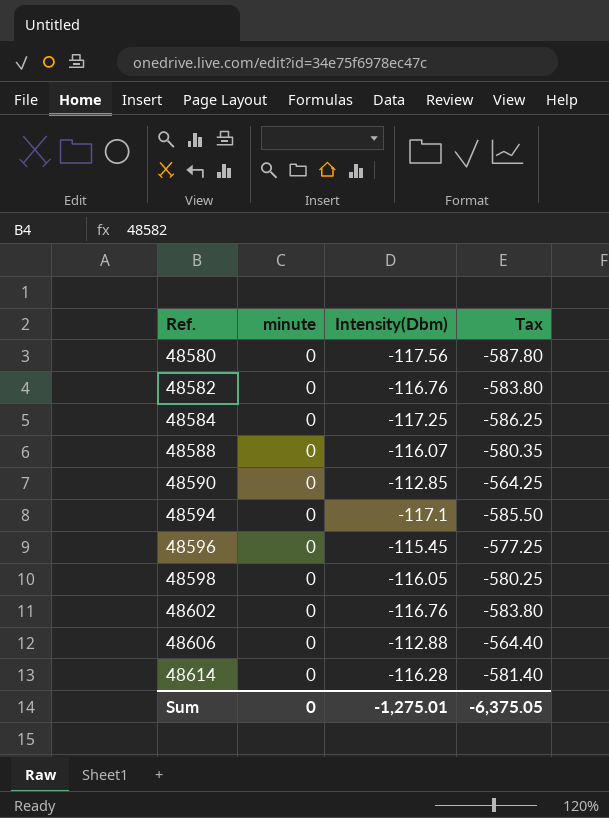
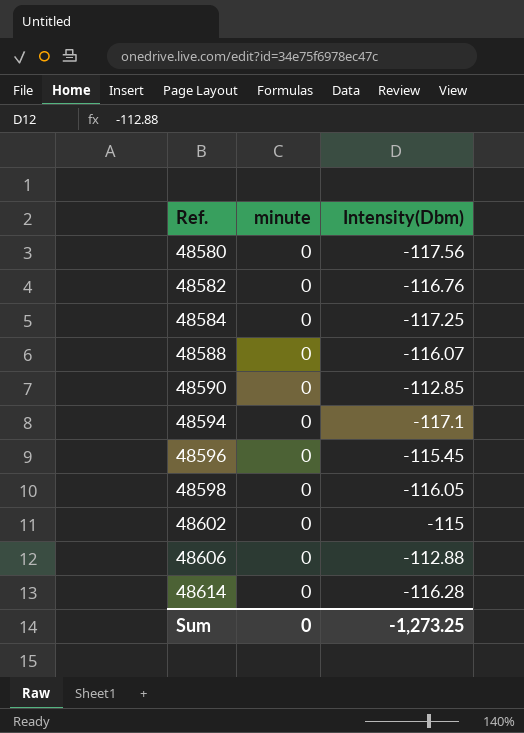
column Tax | formula: [Intensity(Dbm)] * 5 -> none
48602 | Intensity(Dbm): -116.76 -> -115
Sum | Intensity(Dbm): -1,275.01 -> -1,273.25

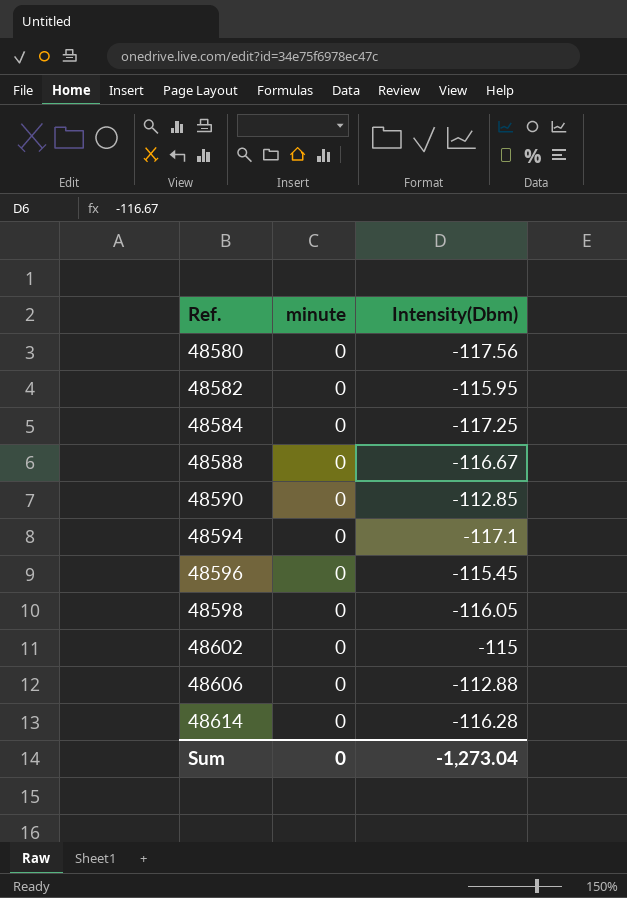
48582 | Intensity(Dbm): -116.76 -> -115.95
48588 | Intensity(Dbm): -116.07 -> -116.67
Sum | Intensity(Dbm): -1,273.25 -> -1,273.04

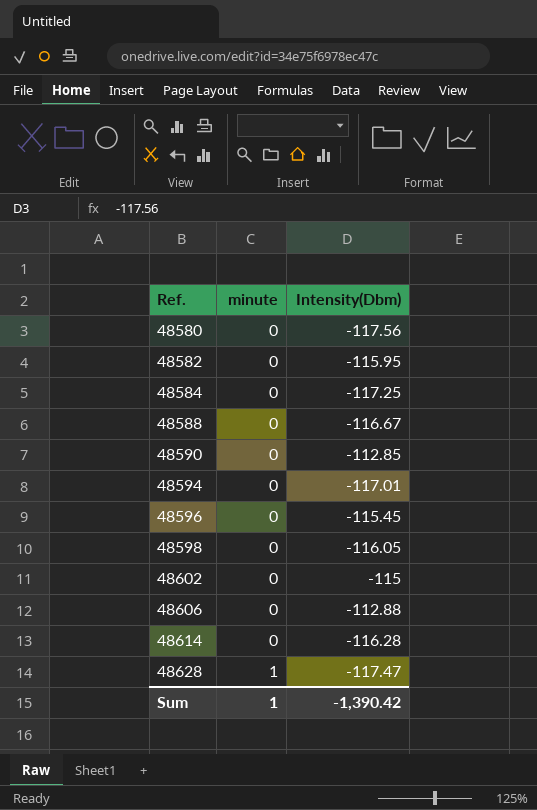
48594 | Intensity(Dbm): -117.1 -> -117.01
row 48628: none -> 1 | -117.47
Sum | minute: 0 -> 1
Sum | Intensity(Dbm): -1,273.04 -> -1,390.42

